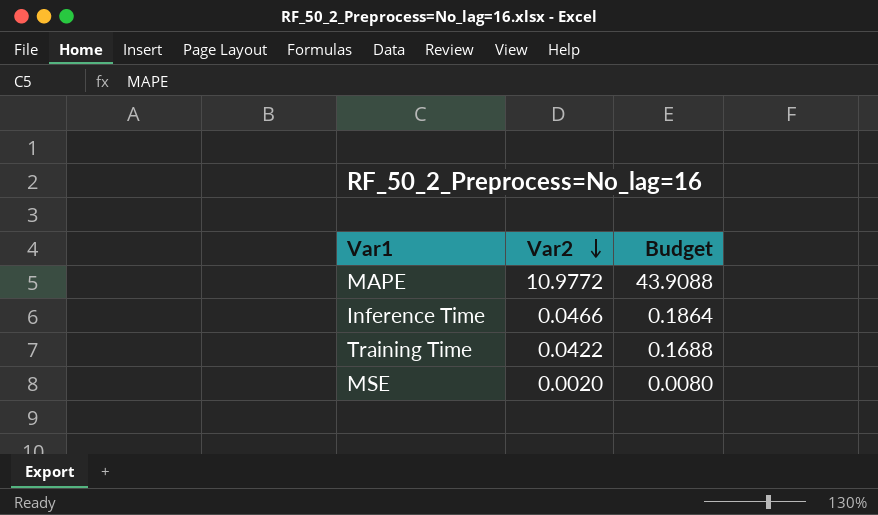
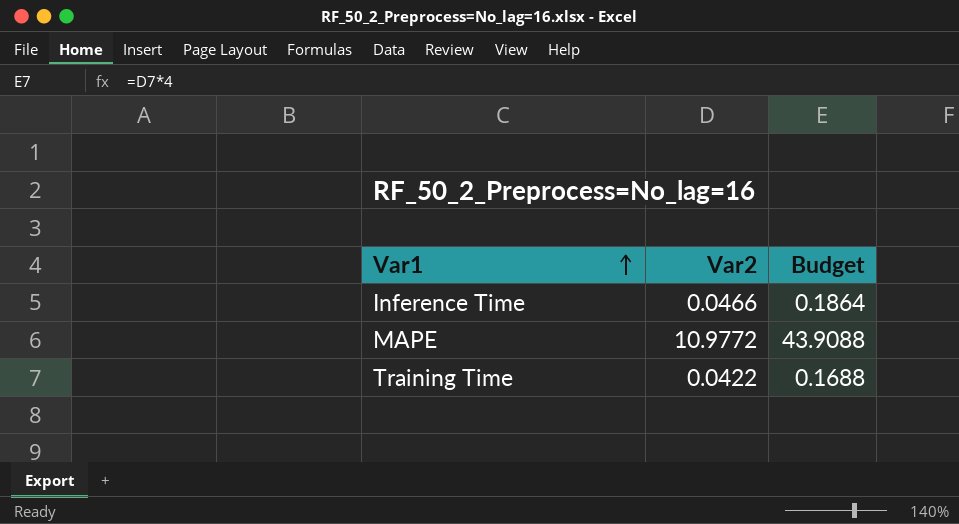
row order: Var2 descending -> Var1 ascending
row MSE: 0.0020 | 0.0080 -> none

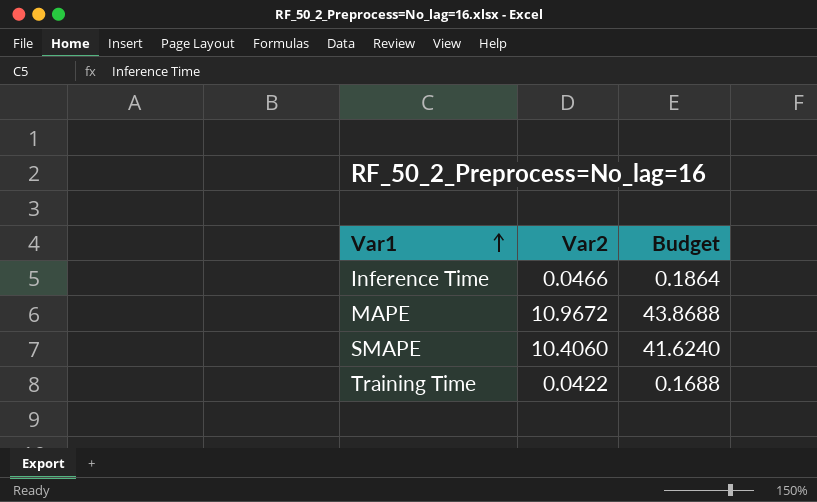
MAPE | Var2: 10.9772 -> 10.9672
MAPE | Budget: 43.9088 -> 43.8688
row SMAPE: none -> 10.4060 | 41.6240

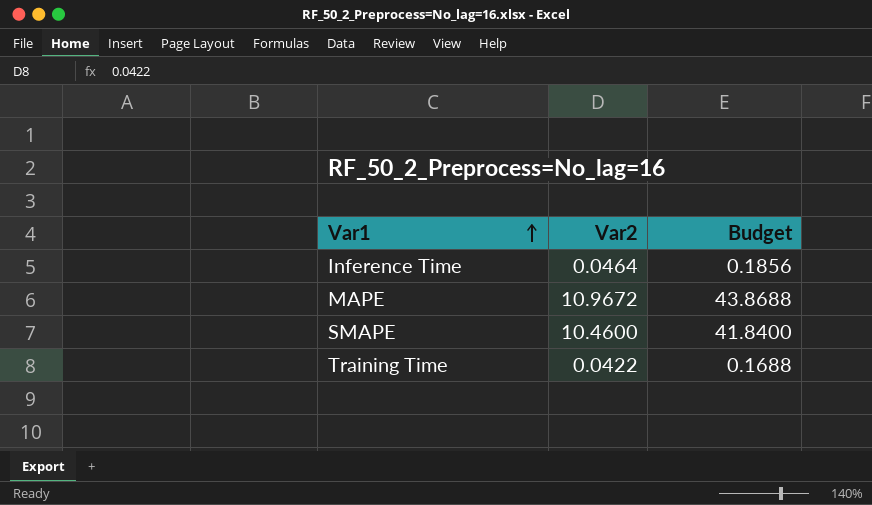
Inference Time | Var2: 0.0466 -> 0.0464
Inference Time | Budget: 0.1864 -> 0.1856
SMAPE | Var2: 10.4060 -> 10.4600
SMAPE | Budget: 41.6240 -> 41.8400

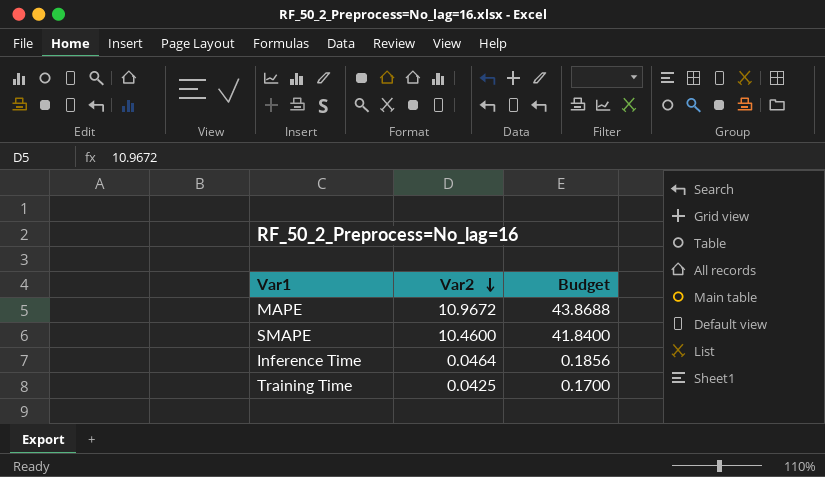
row order: Var1 ascending -> Var2 descending
Training Time | Var2: 0.0422 -> 0.0425
Training Time | Budget: 0.1688 -> 0.1700

